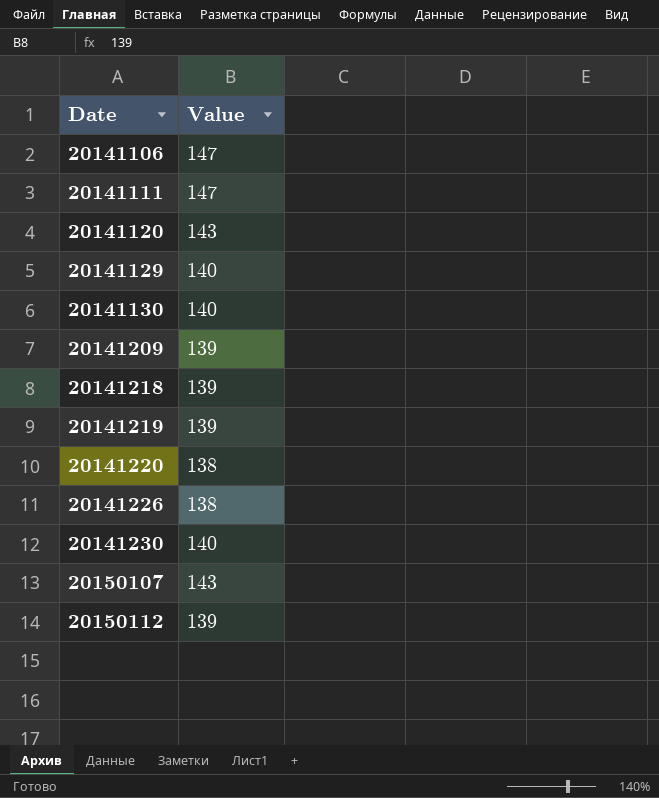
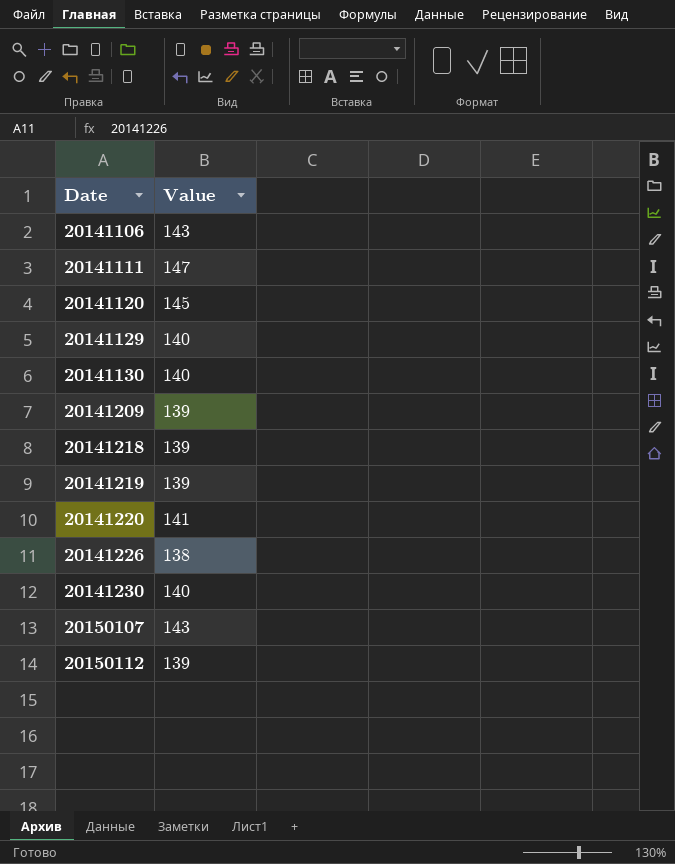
20141106 | Value: 147 -> 143
20141120 | Value: 143 -> 145
20141220 | Value: 138 -> 141

